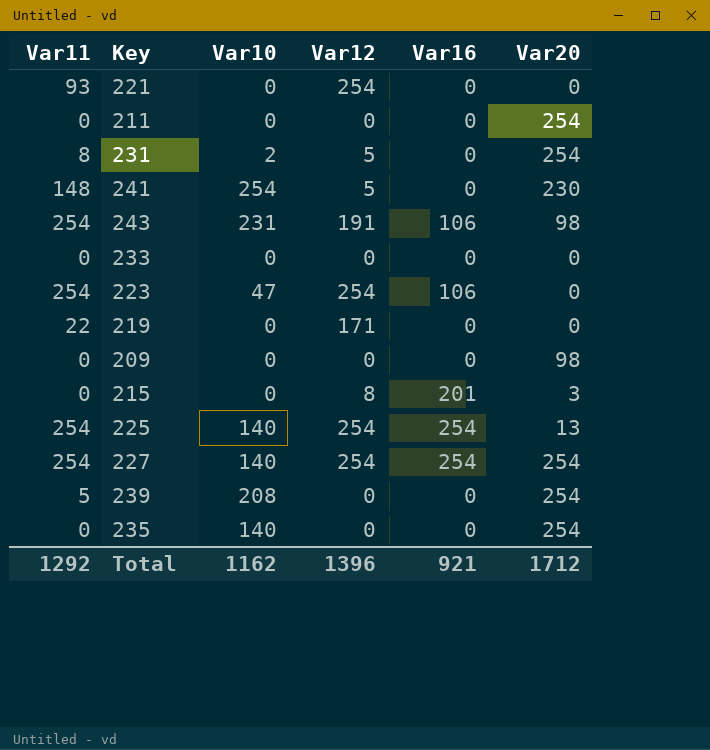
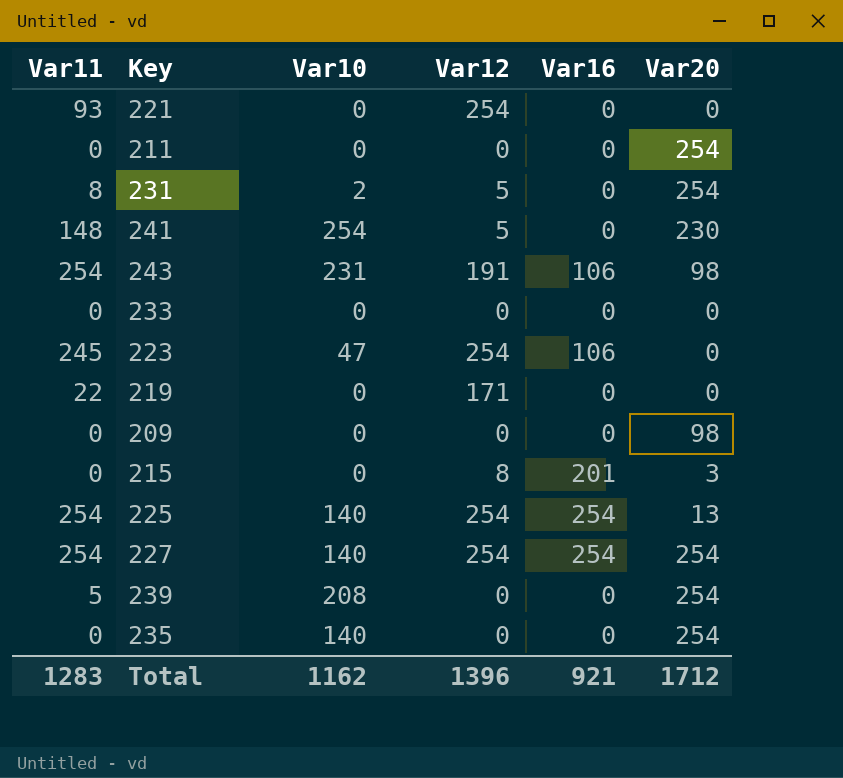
223 | Var11: 254 -> 245
Total | Var11: 1292 -> 1283

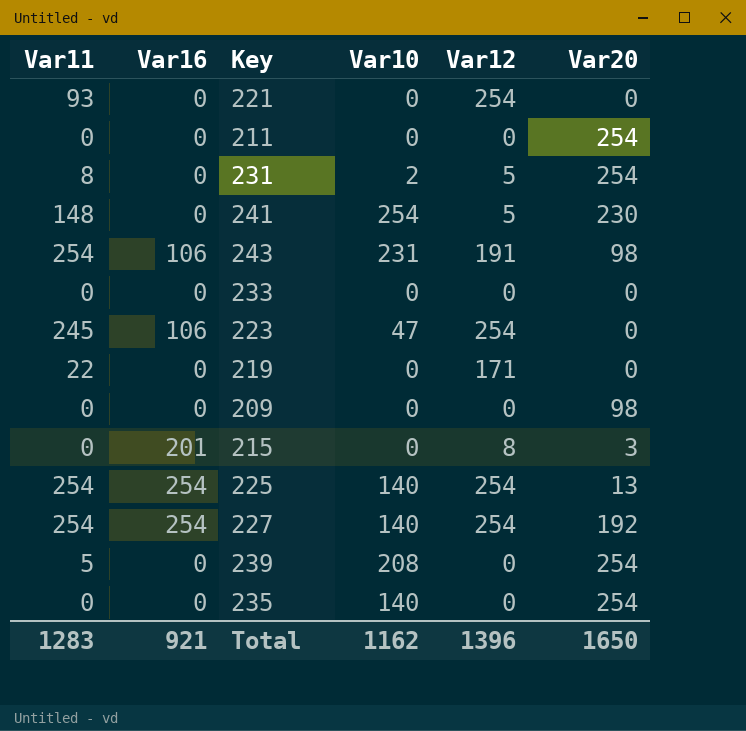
column Var16 | position: 5 -> 2
227 | Var20: 254 -> 192
Total | Var20: 1712 -> 1650

